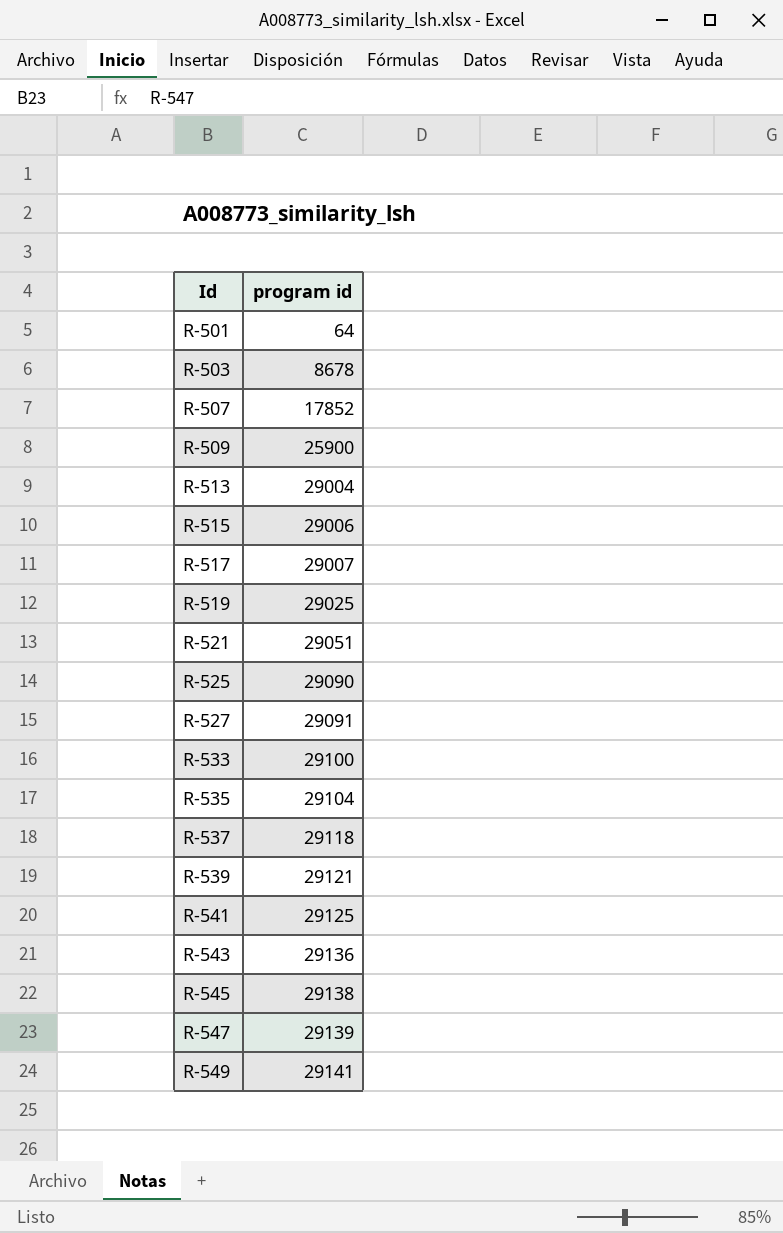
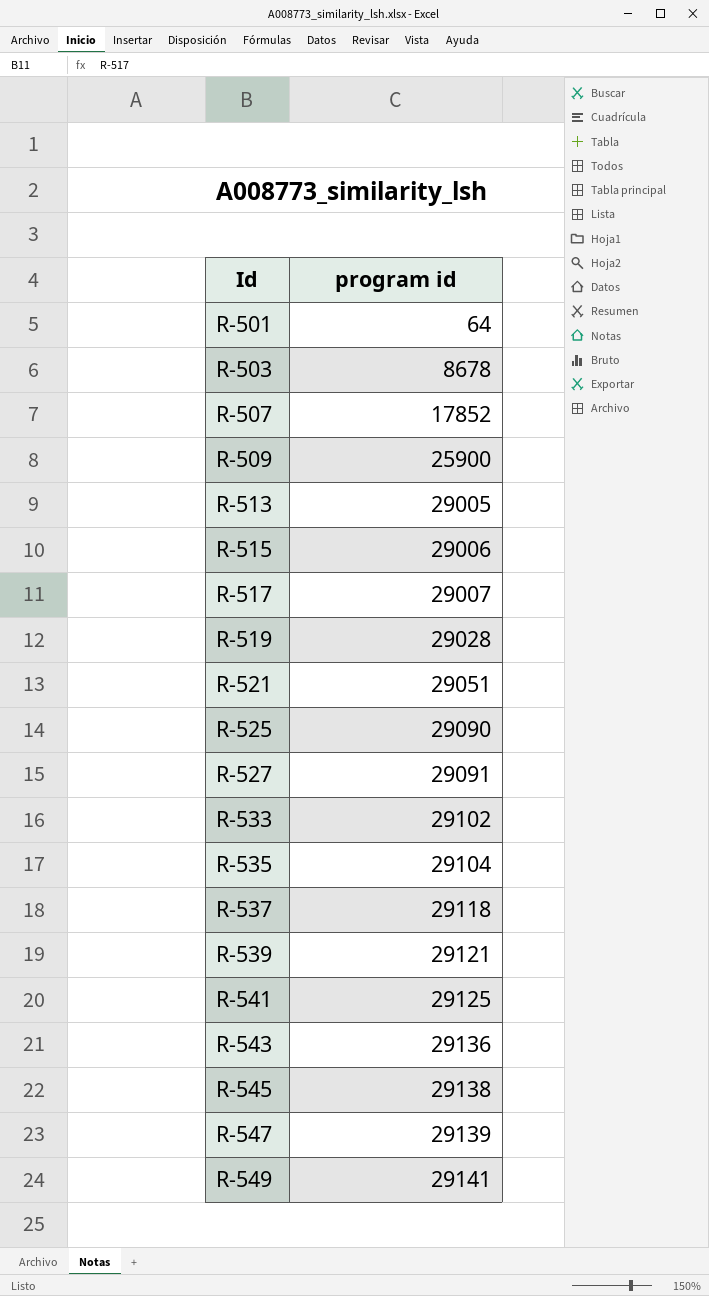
R-513 | program id: 29004 -> 29005
R-519 | program id: 29025 -> 29028
R-533 | program id: 29100 -> 29102

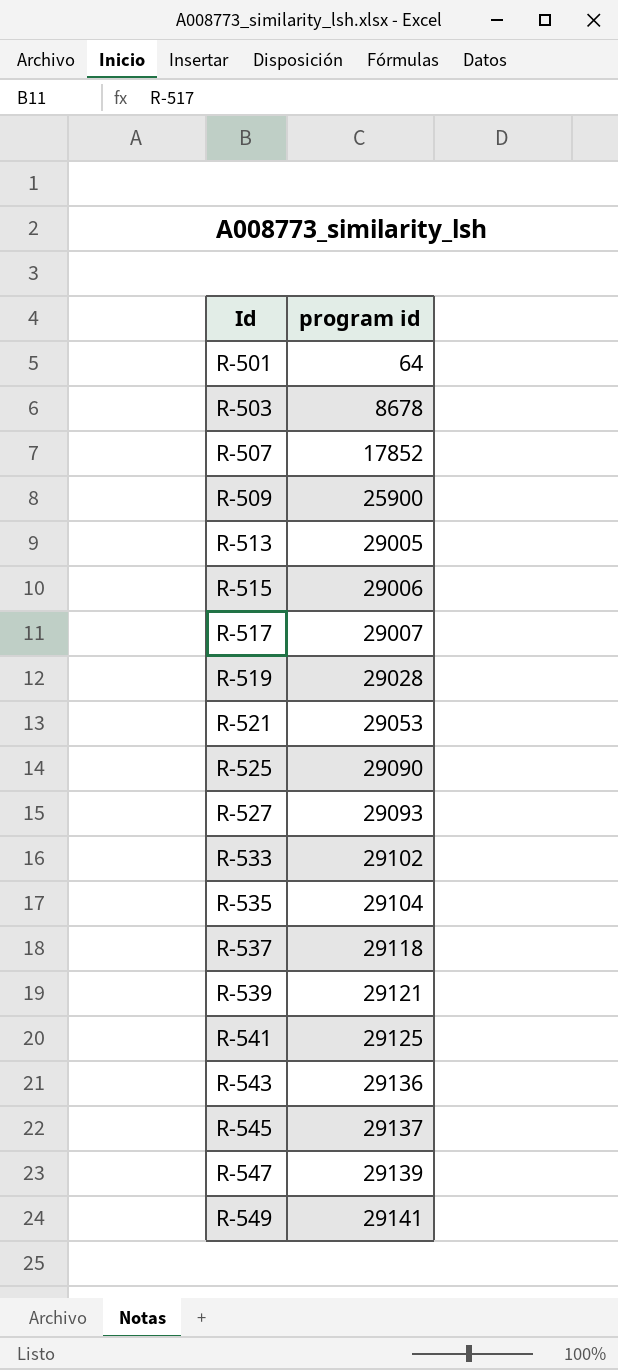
R-521 | program id: 29051 -> 29053
R-527 | program id: 29091 -> 29093
R-545 | program id: 29138 -> 29137

